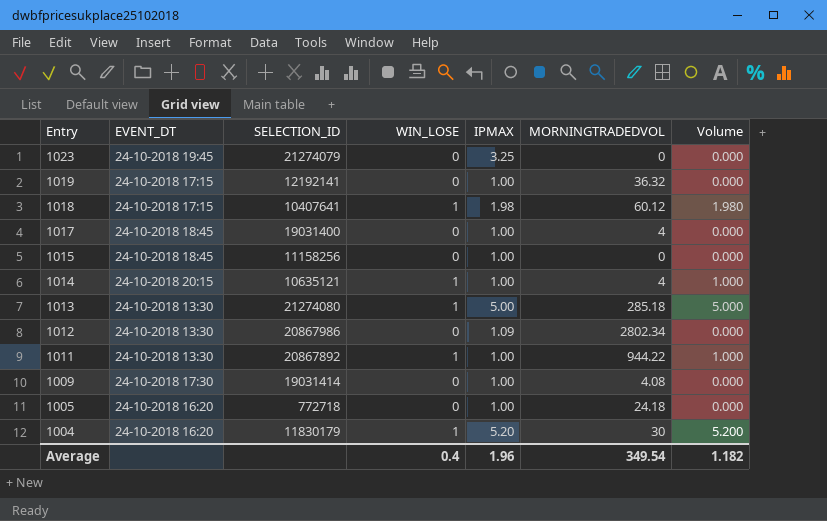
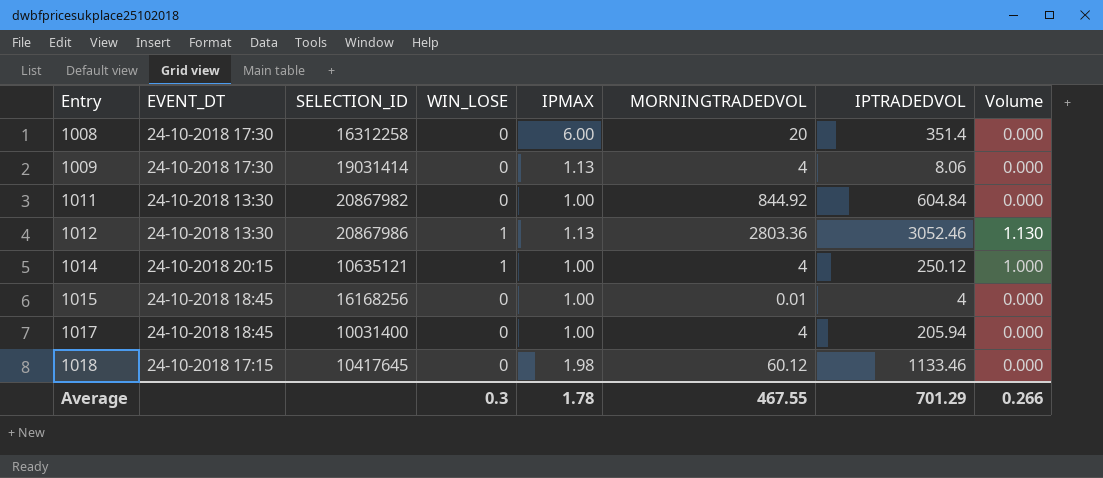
row order: Entry descending -> Entry ascending
column IPTRADEDVOL | position: none -> 7
row 1023: 24-10-2018 19:45 | 21274079 | 0 | 3.25 | 0 | 0.000 -> none
row 1019: 24-10-2018 17:15 | 12192141 | 0 | 1.00 | 36.32 | 0.000 -> none
row 1013: 24-10-2018 13:30 | 21274080 | 1 | 5.00 | 285.18 | 5.000 -> none
row 1005: 24-10-2018 16:20 | 772718 | 0 | 1.00 | 24.18 | 0.000 -> none
row 1004: 24-10-2018 16:20 | 11830179 | 1 | 5.20 | 30 | 5.200 -> none
row 1008: none -> 24-10-2018 17:30 | 16312258 | 0 | 6.00 | 20 | 351.4 | 0.000
1009 | IPMAX: 1.00 -> 1.13
1009 | MORNINGTRADEDVOL: 4.08 -> 4
1011 | SELECTION_ID: 20867892 -> 20867982
1011 | WIN_LOSE: 1 -> 0
1011 | MORNINGTRADEDVOL: 944.22 -> 844.92
1011 | Volume: 1.000 -> 0.000
1012 | WIN_LOSE: 0 -> 1
1012 | IPMAX: 1.09 -> 1.13
1012 | MORNINGTRADEDVOL: 2802.34 -> 2803.36
1012 | Volume: 0.000 -> 1.130
1015 | SELECTION_ID: 11158256 -> 16168256
1015 | MORNINGTRADEDVOL: 0 -> 0.01
1017 | SELECTION_ID: 19031400 -> 10031400
1018 | SELECTION_ID: 10407641 -> 10417645
1018 | WIN_LOSE: 1 -> 0
1018 | Volume: 1.980 -> 0.000
Average | WIN_LOSE: 0.4 -> 0.3
Average | IPMAX: 1.96 -> 1.78
Average | MORNINGTRADEDVOL: 349.54 -> 467.55
Average | Volume: 1.182 -> 0.266

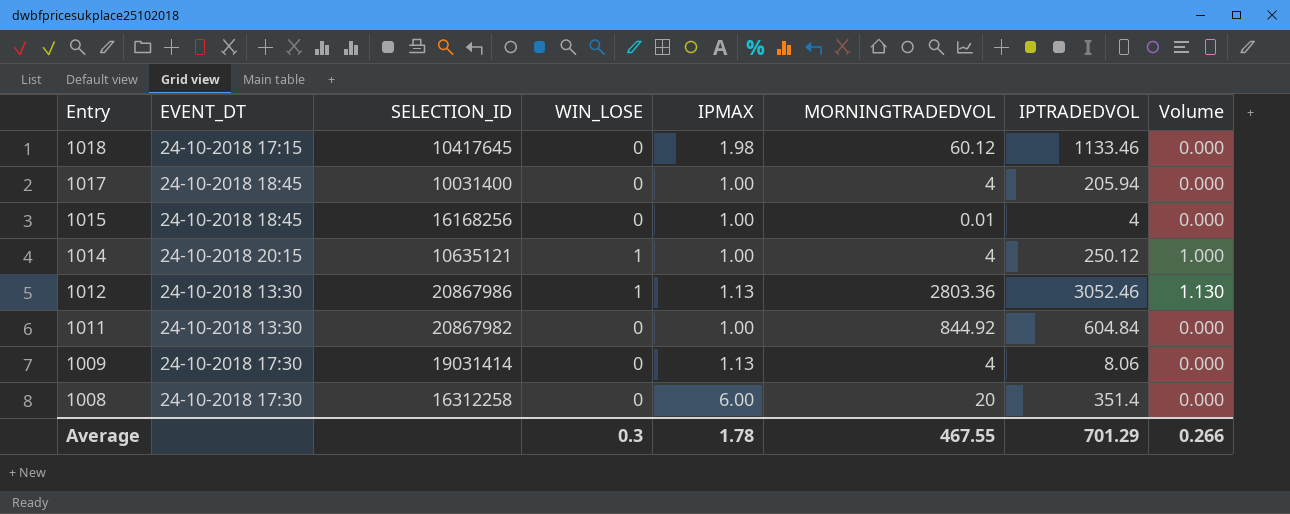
row order: Entry ascending -> Entry descending

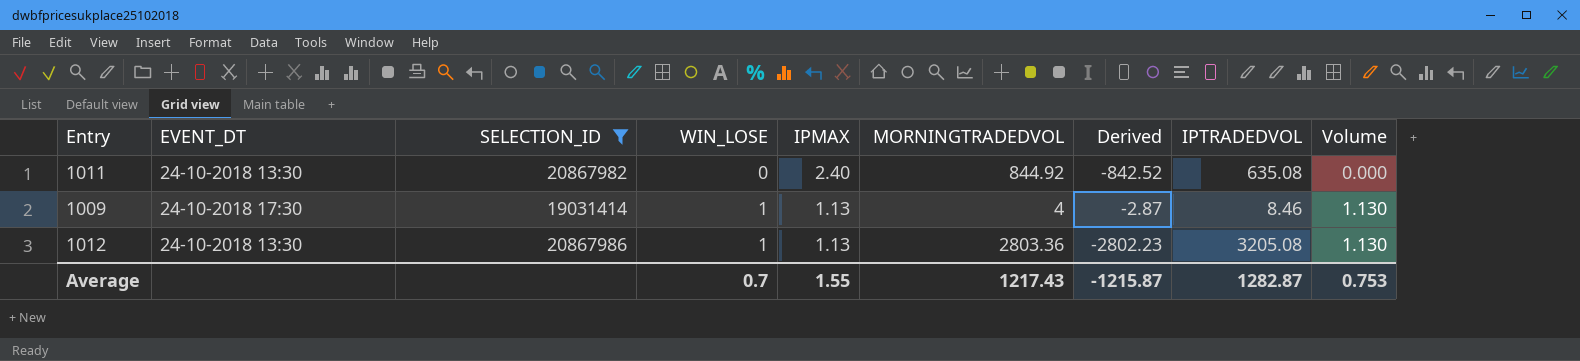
filter: none -> SELECTION_ID >= 19031414
row order: Entry descending -> WIN_LOSE ascending
column Derived | formula: none -> [IPMAX] - [MORNINGTRADEDVOL]
1011 | IPMAX: 1.00 -> 2.40
1011 | IPTRADEDVOL: 604.84 -> 635.08
1009 | WIN_LOSE: 0 -> 1
1009 | IPTRADEDVOL: 8.06 -> 8.46
1009 | Volume: 0.000 -> 1.130
1012 | IPTRADEDVOL: 3052.46 -> 3205.08
Average | WIN_LOSE: 0.3 -> 0.7
Average | IPMAX: 1.78 -> 1.55
Average | MORNINGTRADEDVOL: 467.55 -> 1217.43
Average | IPTRADEDVOL: 701.29 -> 1282.87
Average | Volume: 0.266 -> 0.753

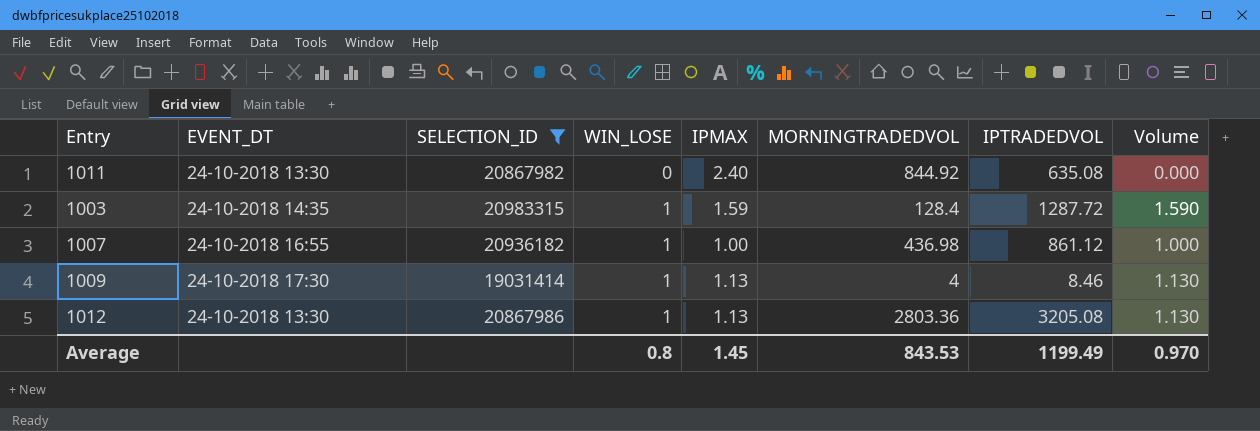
column Derived | formula: [IPMAX] - [MORNINGTRADEDVOL] -> none
row 1003: none -> 24-10-2018 14:35 | 20983315 | 1 | 1.59 | 128.4 | 1287.72 | 1.590
row 1007: none -> 24-10-2018 16:55 | 20936182 | 1 | 1.00 | 436.98 | 861.12 | 1.000
Average | WIN_LOSE: 0.7 -> 0.8
Average | IPMAX: 1.55 -> 1.45
Average | MORNINGTRADEDVOL: 1217.43 -> 843.53
Average | IPTRADEDVOL: 1282.87 -> 1199.49
Average | Volume: 0.753 -> 0.970

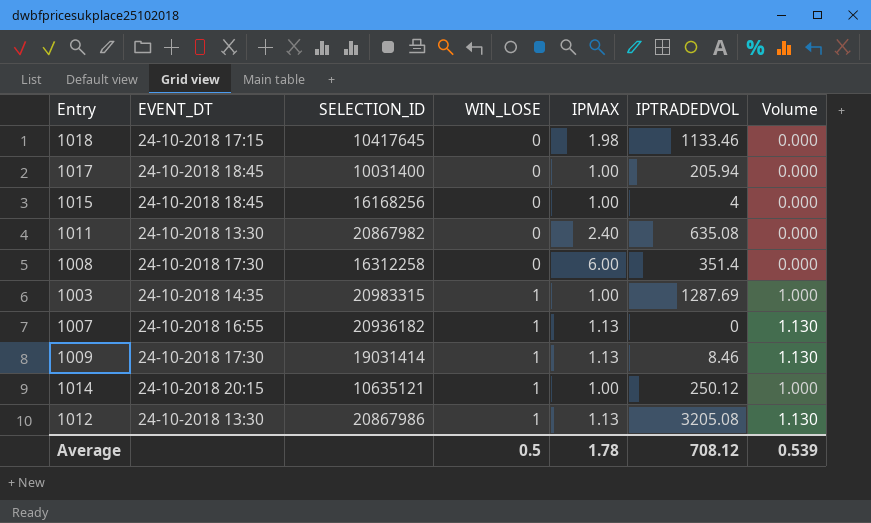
filter: SELECTION_ID >= 19031414 -> none
column MORNINGTRADEDVOL | position: 6 -> none
1003 | IPMAX: 1.59 -> 1.00
1003 | IPTRADEDVOL: 1287.72 -> 1287.69
1003 | Volume: 1.590 -> 1.000
1007 | IPMAX: 1.00 -> 1.13
1007 | IPTRADEDVOL: 861.12 -> 0
1007 | Volume: 1.000 -> 1.130
Average | WIN_LOSE: 0.8 -> 0.5
Average | IPMAX: 1.45 -> 1.78
Average | IPTRADEDVOL: 1199.49 -> 708.12
Average | Volume: 0.970 -> 0.539

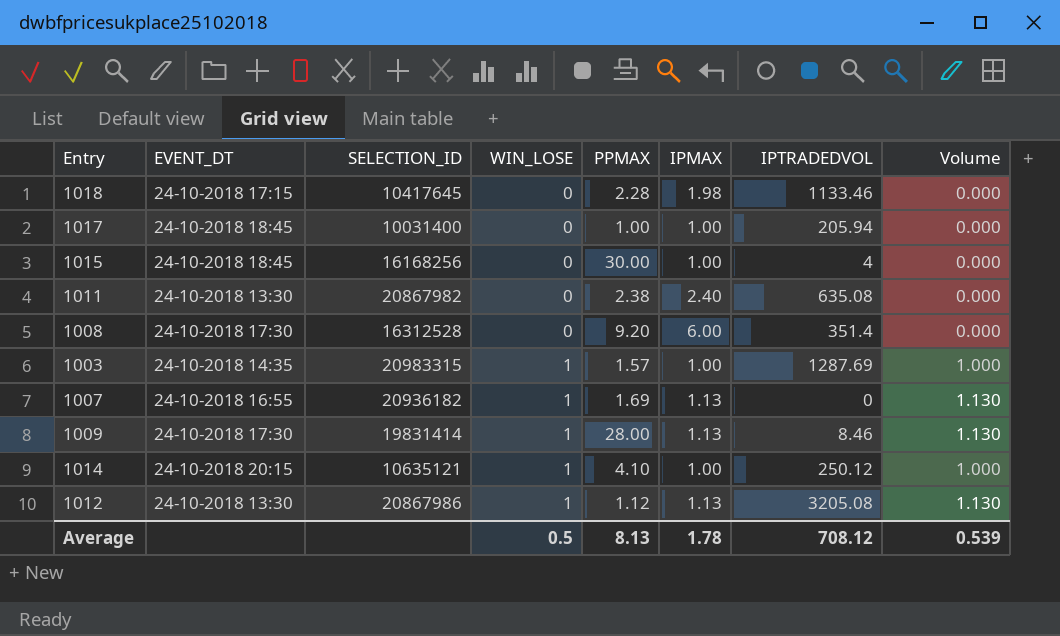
column PPMAX | position: none -> 5
1008 | SELECTION_ID: 16312258 -> 16312528
1009 | SELECTION_ID: 19031414 -> 19831414

